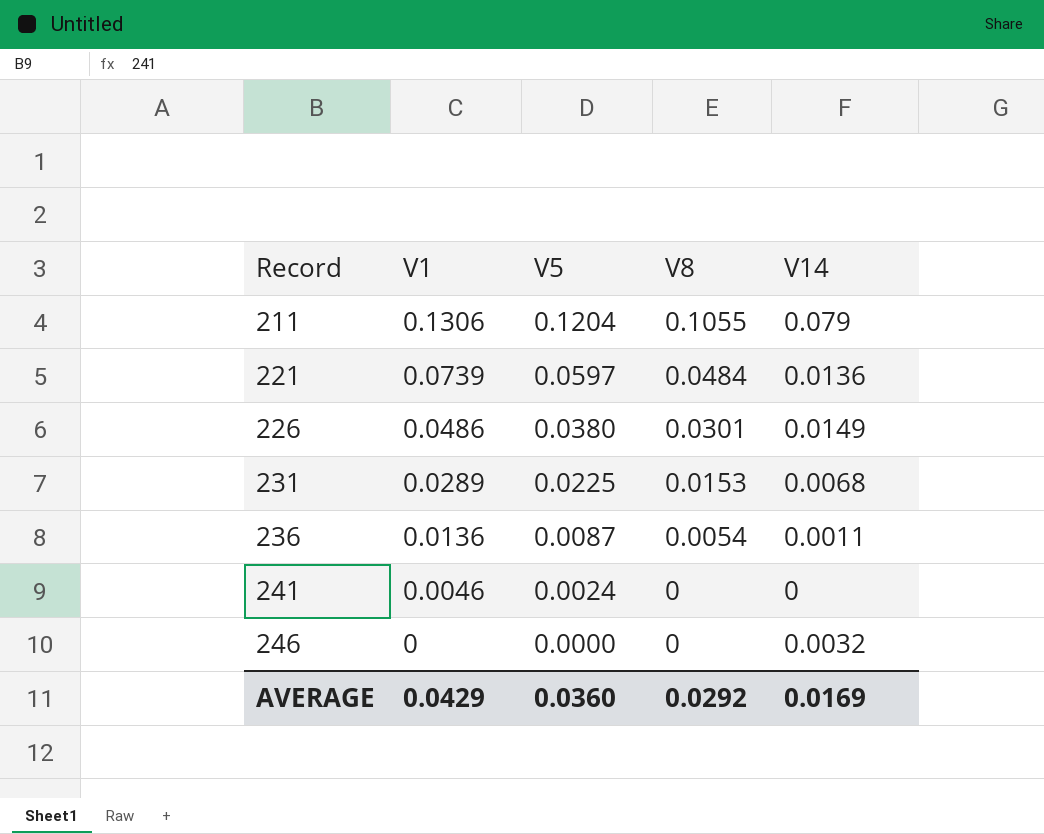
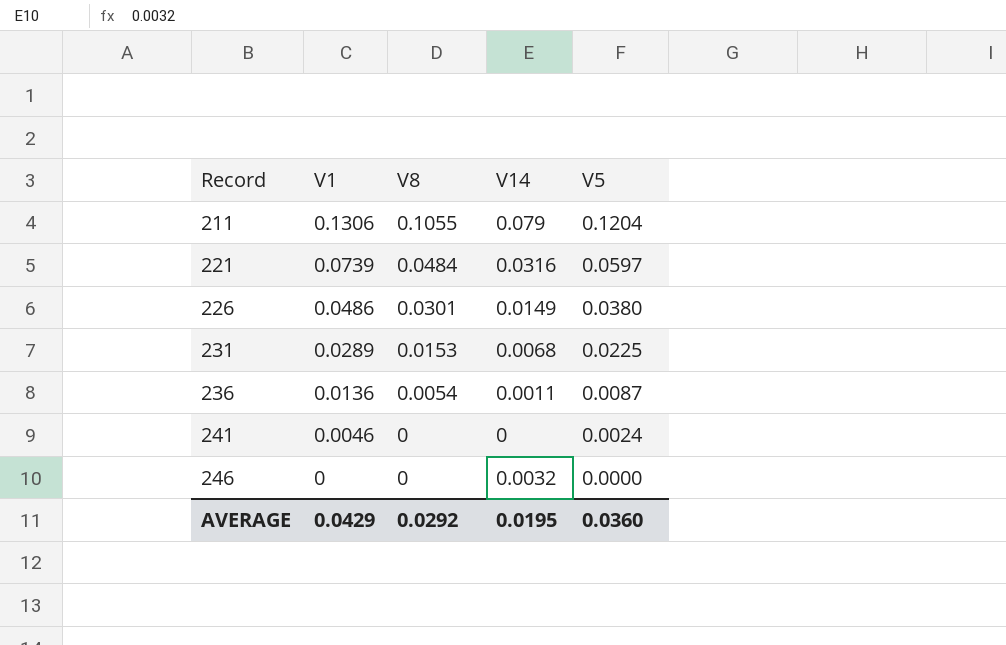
column V5 | position: 3 -> 5
221 | V14: 0.0136 -> 0.0316
AVERAGE | V14: 0.0169 -> 0.0195

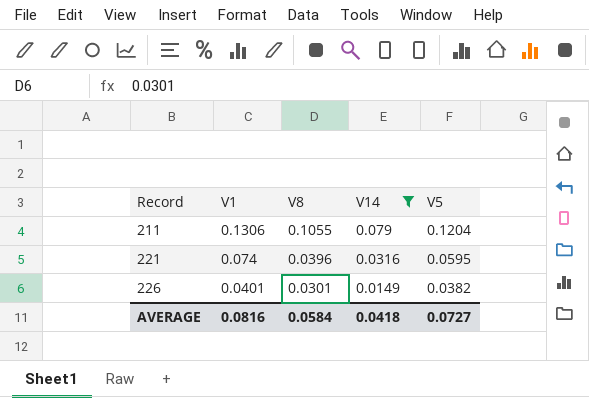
filter: none -> V14 >= 0.0149
221 | V1: 0.0739 -> 0.074
221 | V8: 0.0484 -> 0.0396
221 | V5: 0.0597 -> 0.0595
226 | V1: 0.0486 -> 0.0401
226 | V5: 0.0380 -> 0.0382
AVERAGE | V1: 0.0429 -> 0.0816
AVERAGE | V8: 0.0292 -> 0.0584
AVERAGE | V14: 0.0195 -> 0.0418
AVERAGE | V5: 0.0360 -> 0.0727

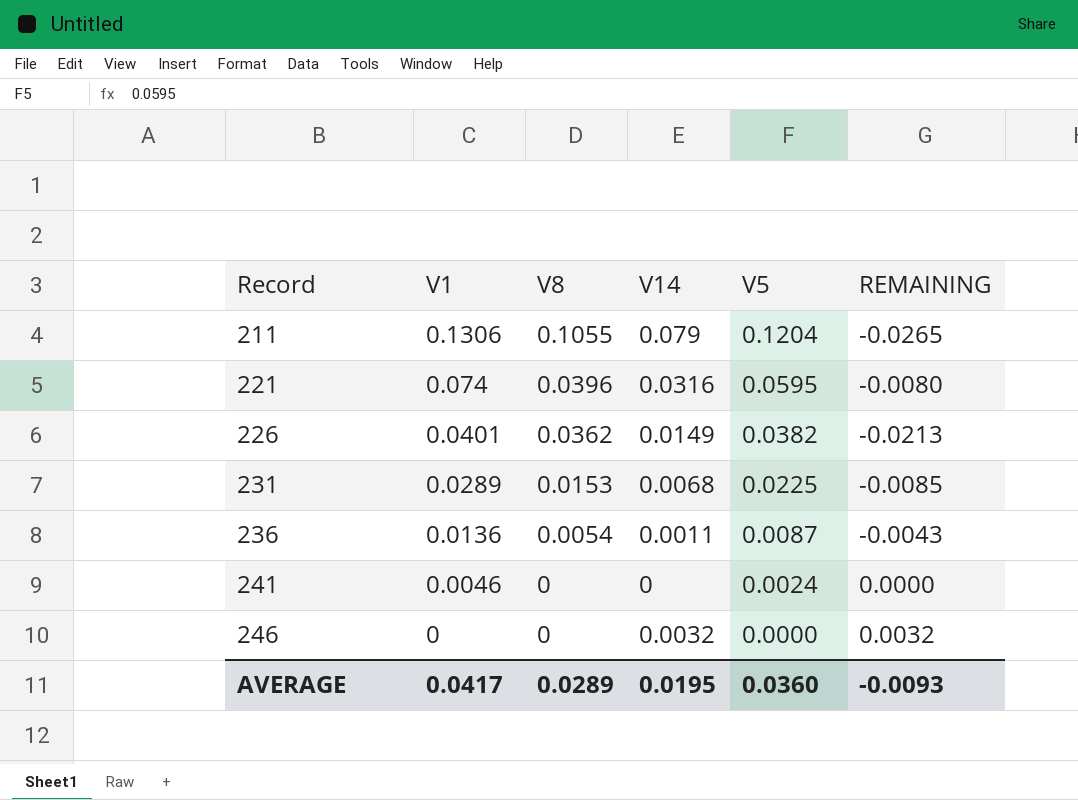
filter: V14 >= 0.0149 -> none
column REMAINING | formula: none -> [V14] - [V8]
226 | V8: 0.0301 -> 0.0362
AVERAGE | V1: 0.0816 -> 0.0417
AVERAGE | V8: 0.0584 -> 0.0289
AVERAGE | V14: 0.0418 -> 0.0195
AVERAGE | V5: 0.0727 -> 0.0360

